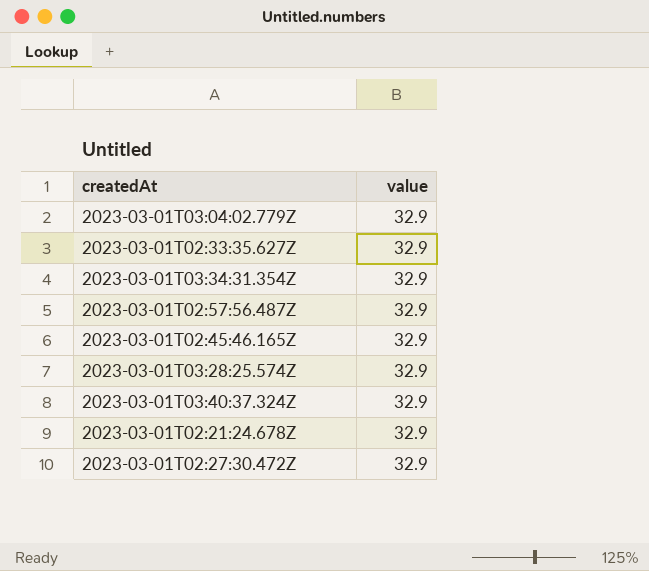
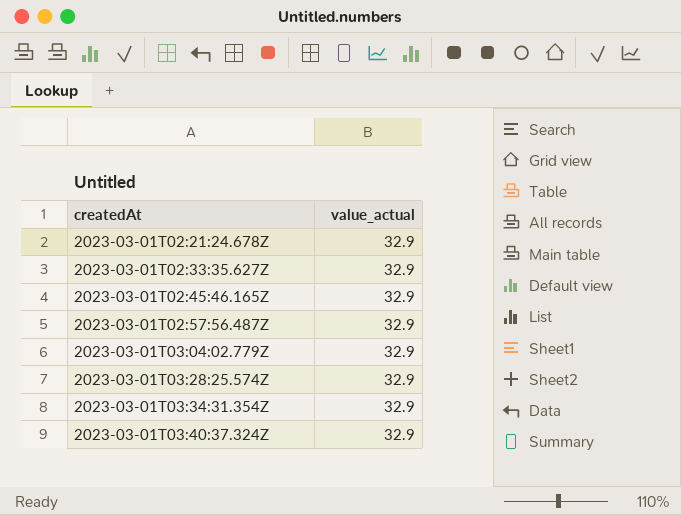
row order: none -> createdAt ascending
column name: value -> value_actual
row 2023-03-01T02:27:30.472Z: 32.9 -> none

